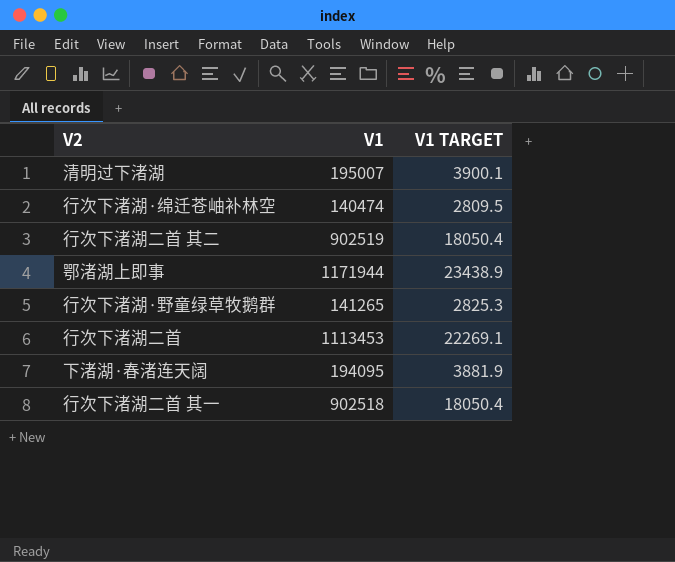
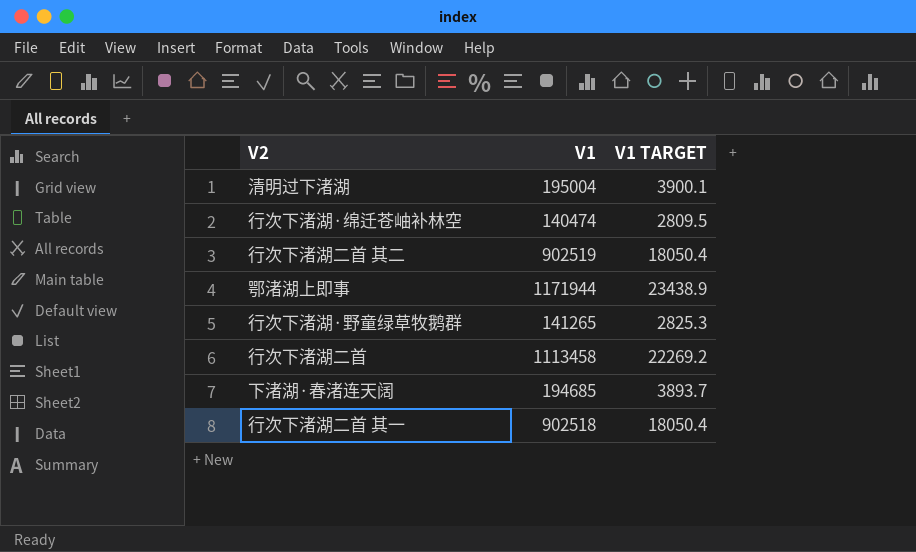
清明过下渚湖 | V1: 195007 -> 195004
行次下渚湖二首 | V1: 1113453 -> 1113458
行次下渚湖二首 | V1 TARGET: 22269.1 -> 22269.2
下渚湖·春渚连天阔 | V1: 194095 -> 194685
下渚湖·春渚连天阔 | V1 TARGET: 3881.9 -> 3893.7

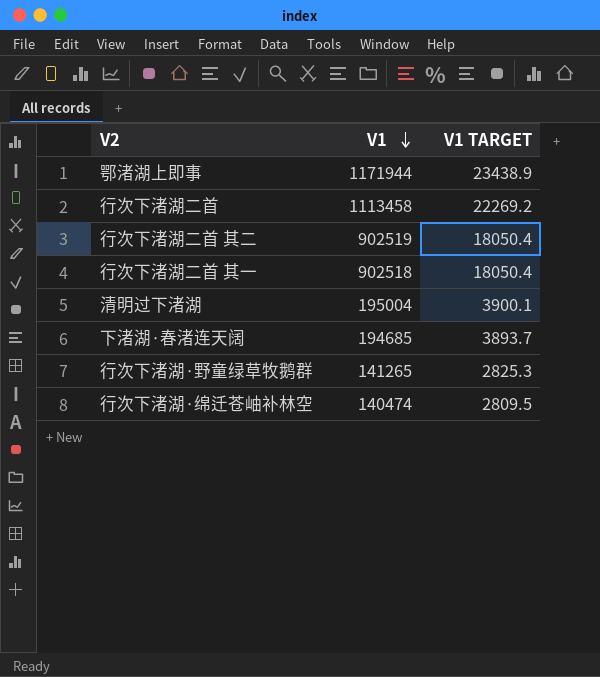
row order: none -> V1 descending

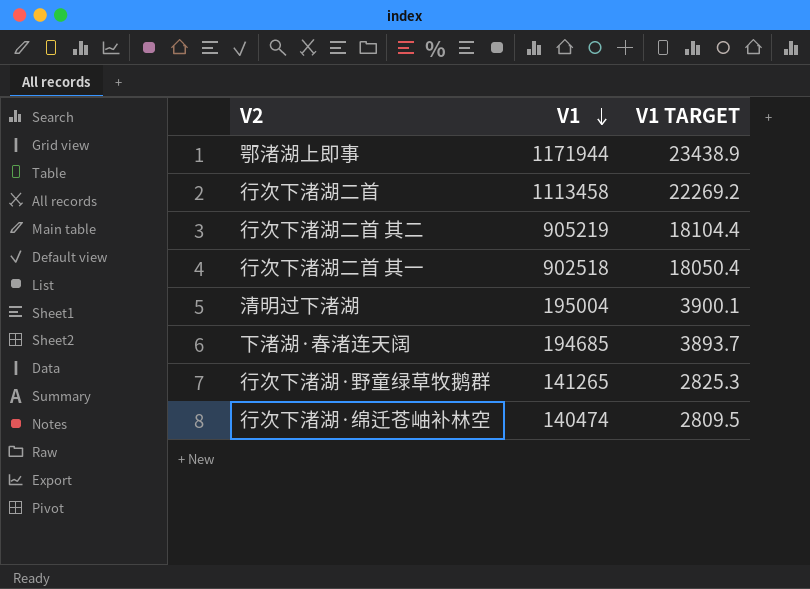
行次下渚湖二首 其二 | V1: 902519 -> 905219
行次下渚湖二首 其二 | V1 TARGET: 18050.4 -> 18104.4

